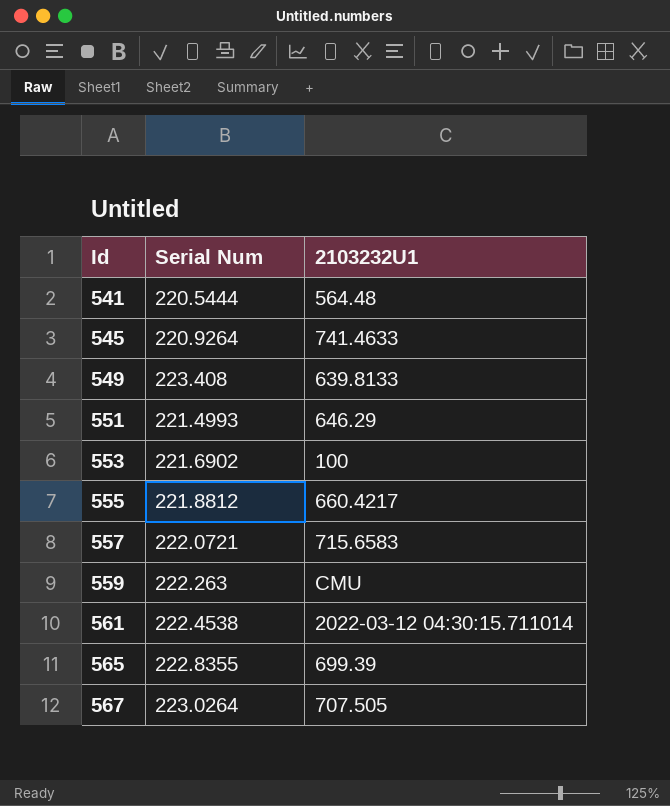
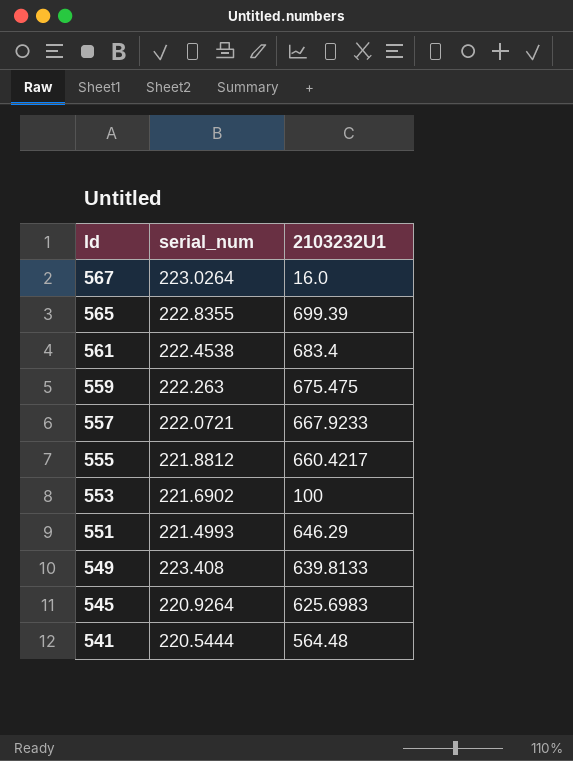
row order: Id ascending -> Id descending
column name: Serial Num -> serial_num
567 | 2103232U1: 707.505 -> 16.0
561 | 2103232U1: 2022-03-12 04:30:15.711014 -> 683.4
559 | 2103232U1: CMU -> 675.475
557 | 2103232U1: 715.6583 -> 667.9233
545 | 2103232U1: 741.4633 -> 625.6983

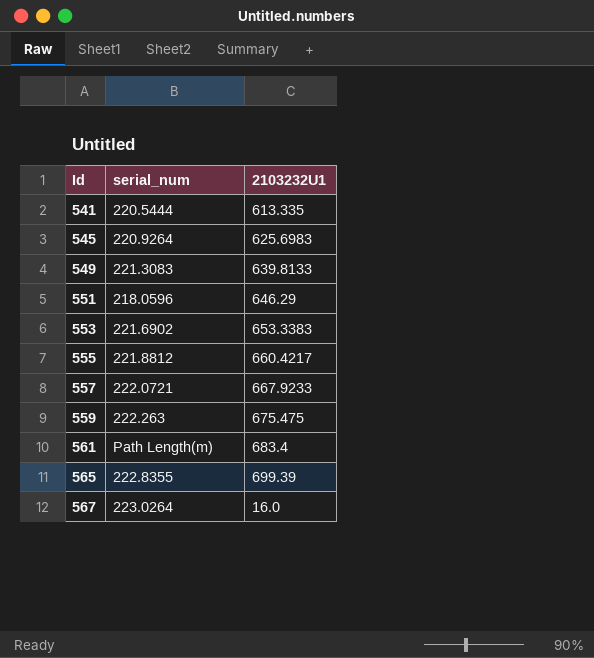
row order: Id descending -> Id ascending
541 | 2103232U1: 564.48 -> 613.335
549 | serial_num: 223.408 -> 221.3083
551 | serial_num: 221.4993 -> 218.0596
553 | 2103232U1: 100 -> 653.3383
561 | serial_num: 222.4538 -> Path Length(m)

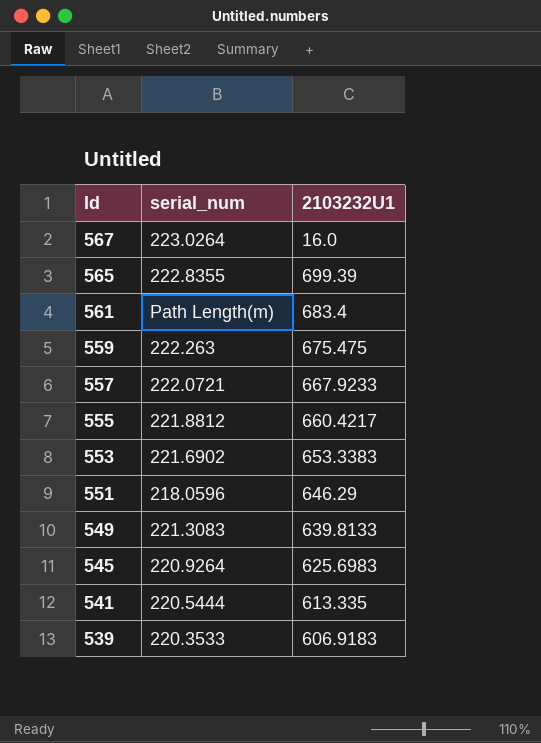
row order: Id ascending -> Id descending
row 539: none -> 220.3533 | 606.9183

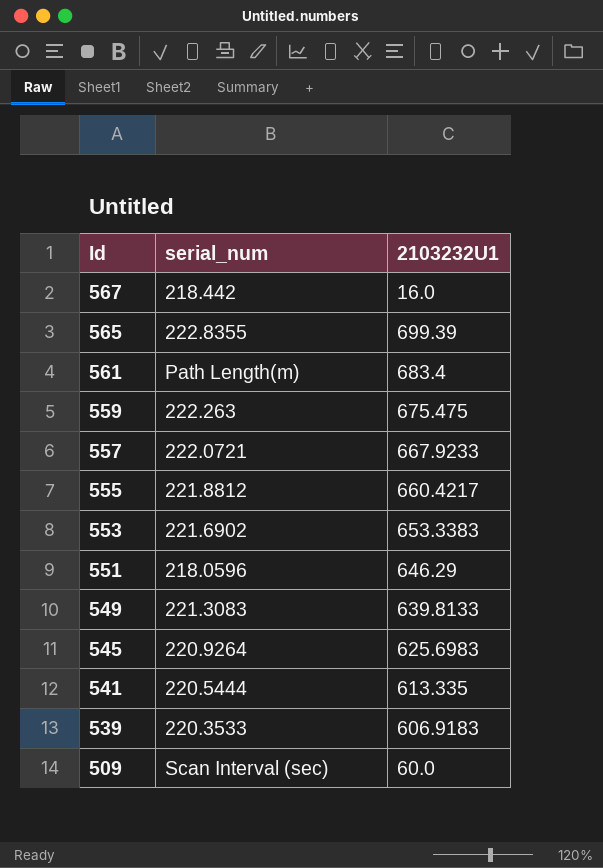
567 | serial_num: 223.0264 -> 218.442
row 509: none -> Scan Interval (sec) | 60.0

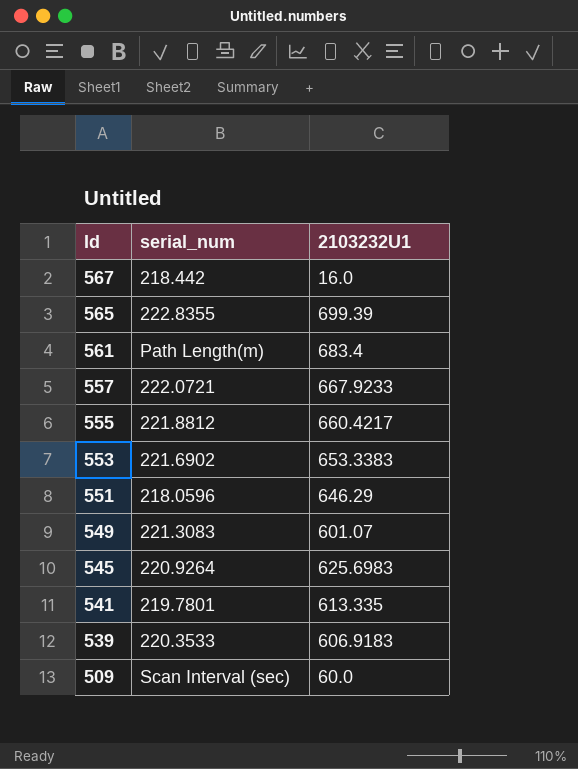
row 559: 222.263 | 675.475 -> none
549 | 2103232U1: 639.8133 -> 601.07
541 | serial_num: 220.5444 -> 219.7801

